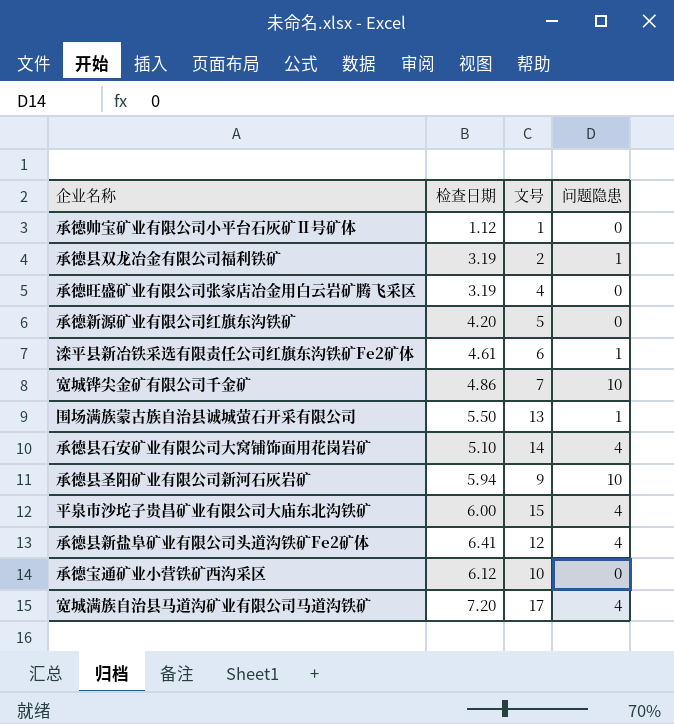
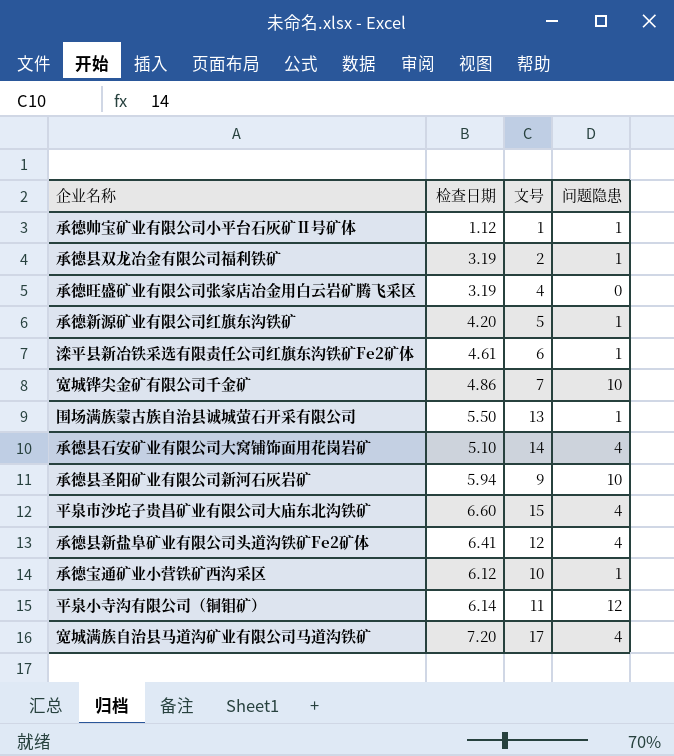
承德帅宝矿业有限公司小平台石灰矿Ⅱ号矿体 | 问题隐患: 0 -> 1
承德新源矿业有限公司红旗东沟铁矿 | 问题隐患: 0 -> 1
平泉市沙坨子贵昌矿业有限公司大庙东北沟铁矿 | 检查日期: 6.00 -> 6.60
承德宝通矿业小营铁矿西沟采区 | 问题隐患: 0 -> 1
row 平泉小寺沟有限公司（铜钼矿）: none -> 6.14 | 11 | 12

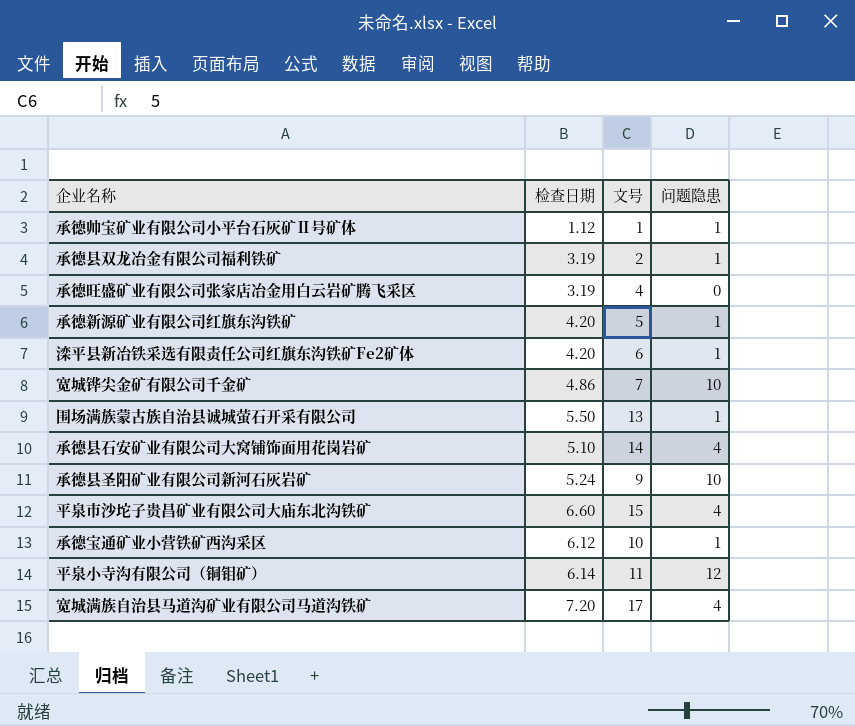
row 承德县新盐阜矿业有限公司头道沟铁矿Fe2矿体: 6.41 | 12 | 4 -> none
滦平县新冶铁采选有限责任公司红旗东沟铁矿Fe2矿体 | 检查日期: 4.61 -> 4.20
承德县圣阳矿业有限公司新河石灰岩矿 | 检查日期: 5.94 -> 5.24

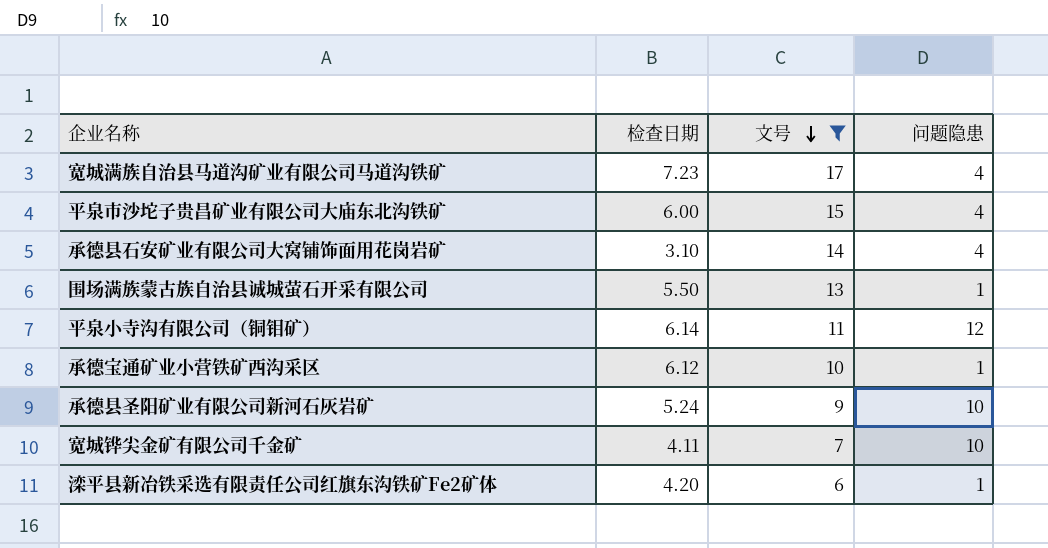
filter: none -> 文号 >= 6
row order: none -> 文号 descending
宽城满族自治县马道沟矿业有限公司马道沟铁矿 | 检查日期: 7.20 -> 7.23
平泉市沙坨子贵昌矿业有限公司大庙东北沟铁矿 | 检查日期: 6.60 -> 6.00
承德县石安矿业有限公司大窝铺饰面用花岗岩矿 | 检查日期: 5.10 -> 3.10
宽城铧尖金矿有限公司千金矿 | 检查日期: 4.86 -> 4.11

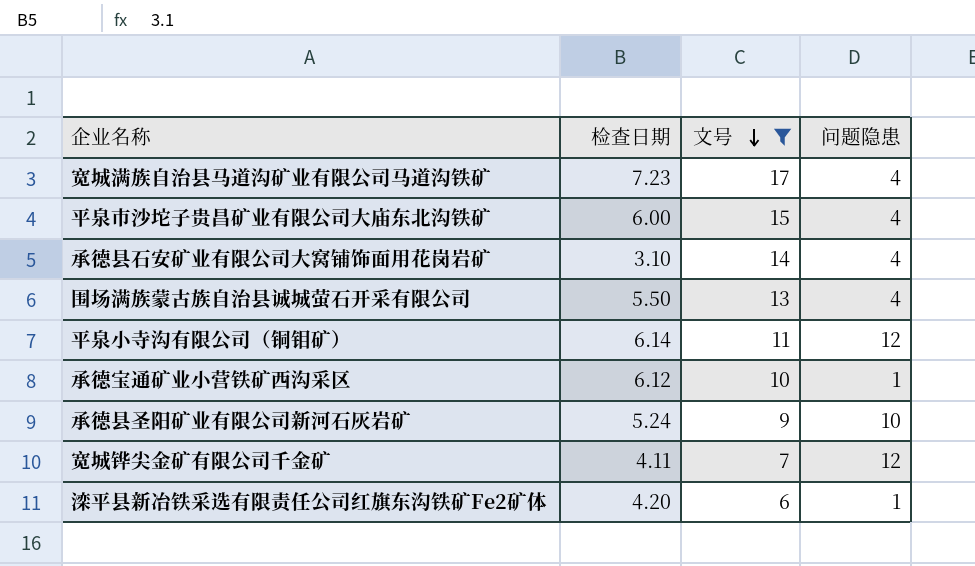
围场满族蒙古族自治县诚城萤石开采有限公司 | 问题隐患: 1 -> 4
宽城铧尖金矿有限公司千金矿 | 问题隐患: 10 -> 12

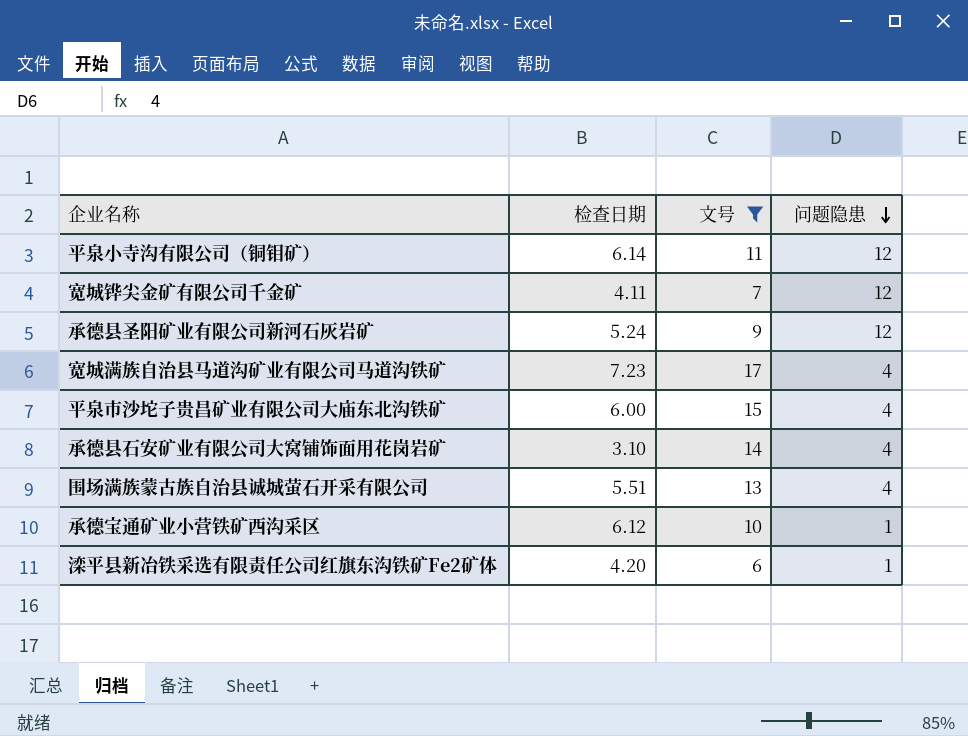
row order: 文号 descending -> 问题隐患 descending
承德县圣阳矿业有限公司新河石灰岩矿 | 问题隐患: 10 -> 12
围场满族蒙古族自治县诚城萤石开采有限公司 | 检查日期: 5.50 -> 5.51

